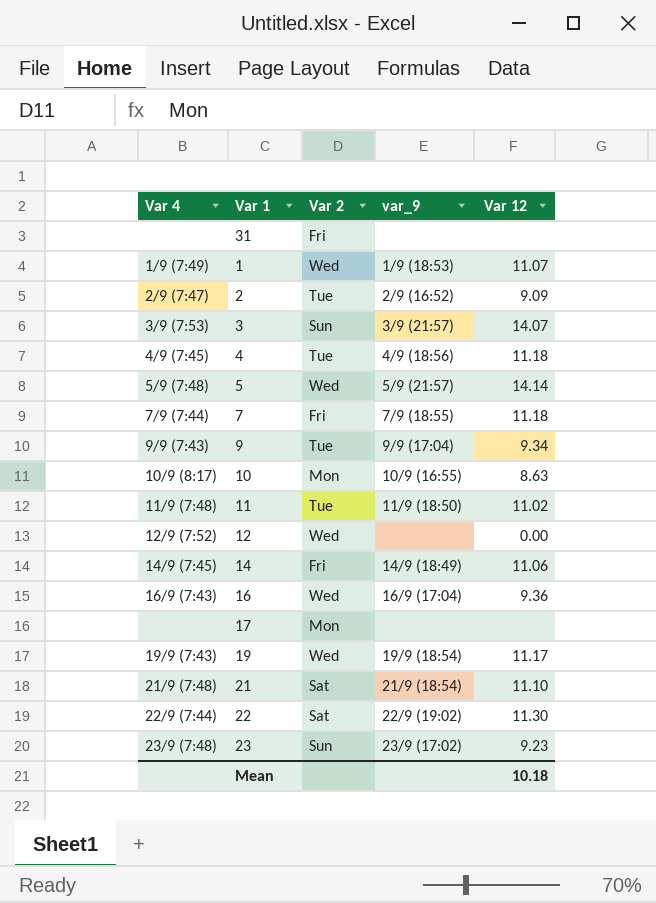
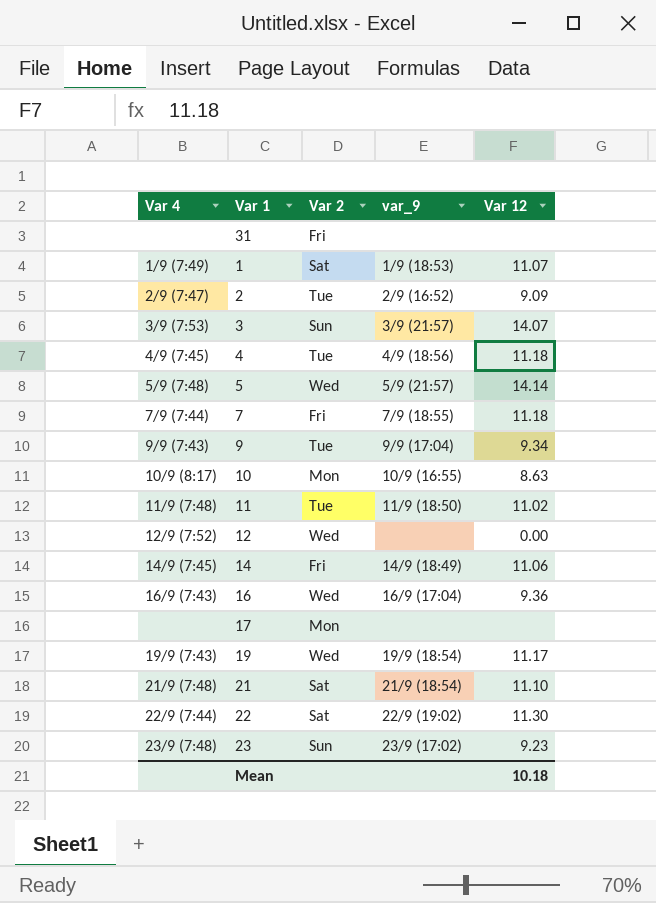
1 | Var 2: Wed -> Sat

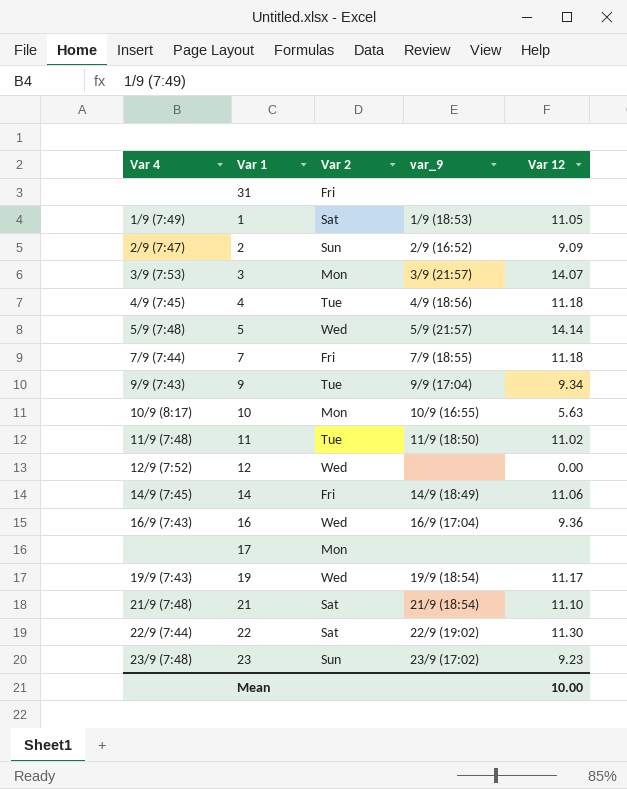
1 | Var 12: 11.07 -> 11.05
2 | Var 2: Tue -> Sun
3 | Var 2: Sun -> Mon
10 | Var 12: 8.63 -> 5.63
Mean | Var 12: 10.18 -> 10.00

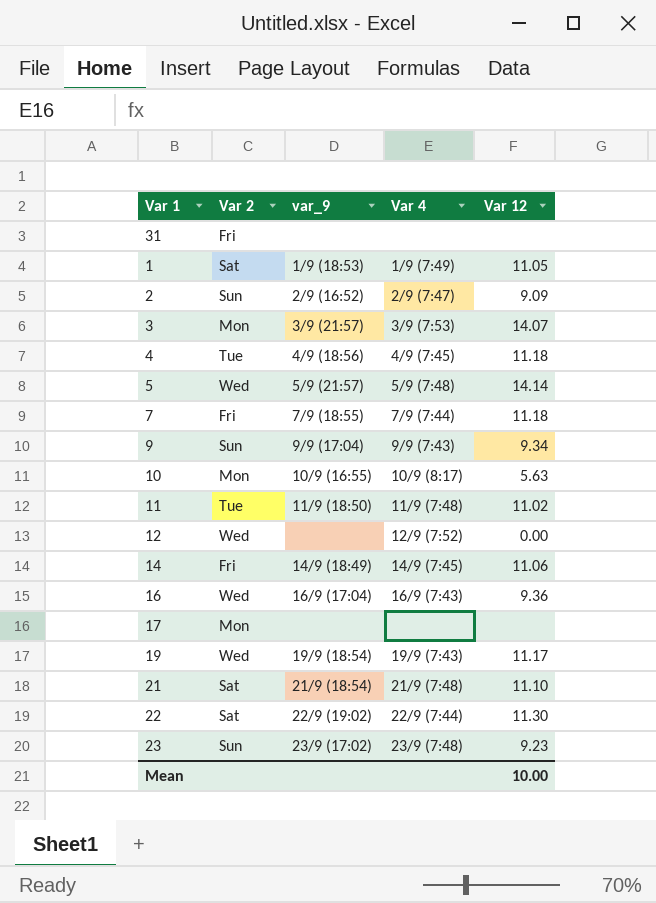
column Var 4 | position: 1 -> 4
9 | Var 2: Tue -> Sun

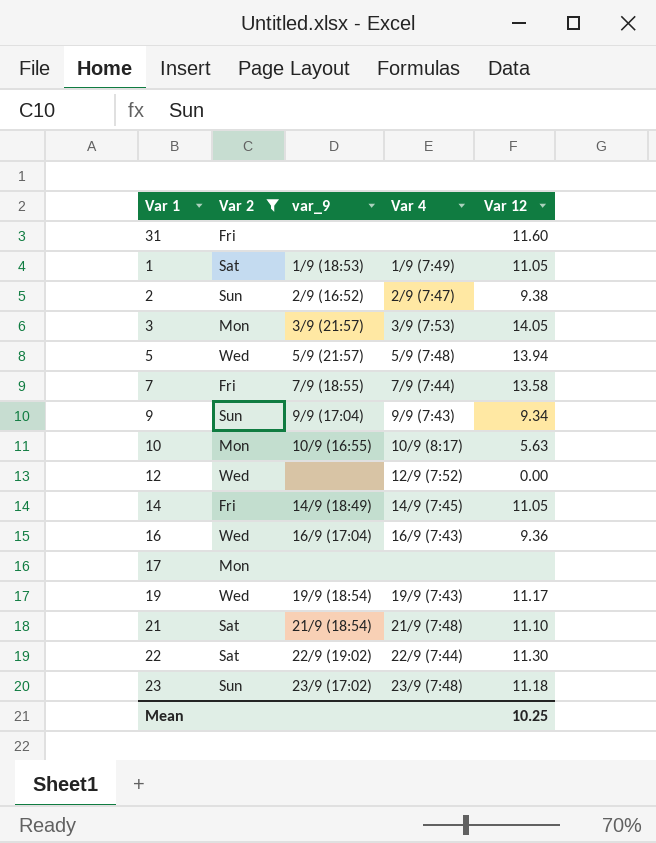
filter: none -> Var 2 != Tue
31 | Var 12: none -> 11.60
2 | Var 12: 9.09 -> 9.38
3 | Var 12: 14.07 -> 14.05
5 | Var 12: 14.14 -> 13.94
7 | Var 12: 11.18 -> 13.58
14 | Var 12: 11.06 -> 11.05
23 | Var 12: 9.23 -> 11.18
Mean | Var 12: 10.00 -> 10.25

